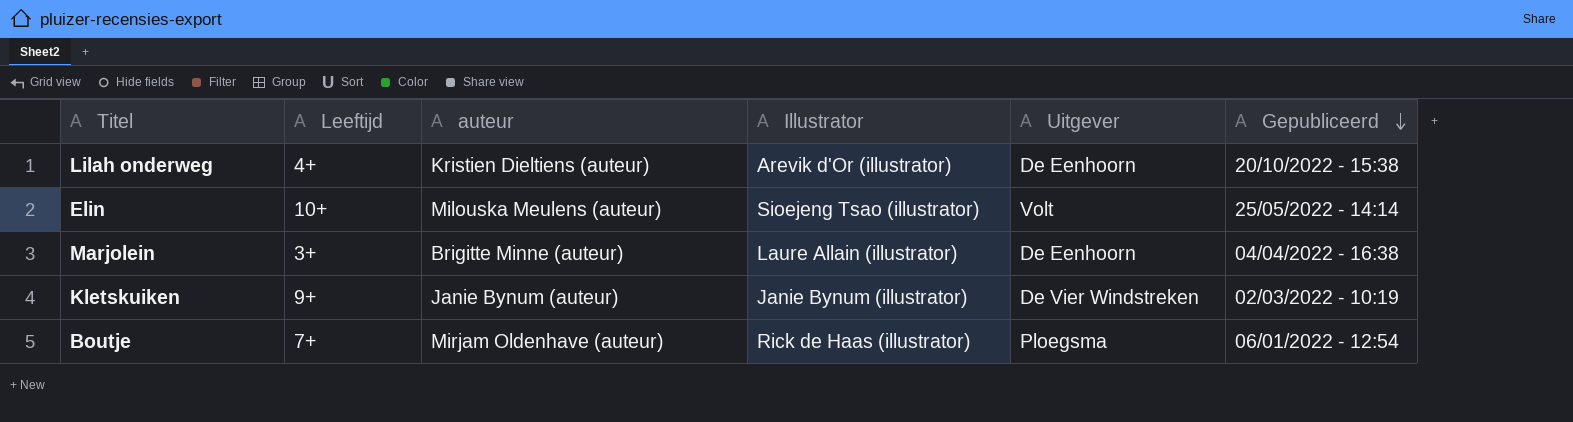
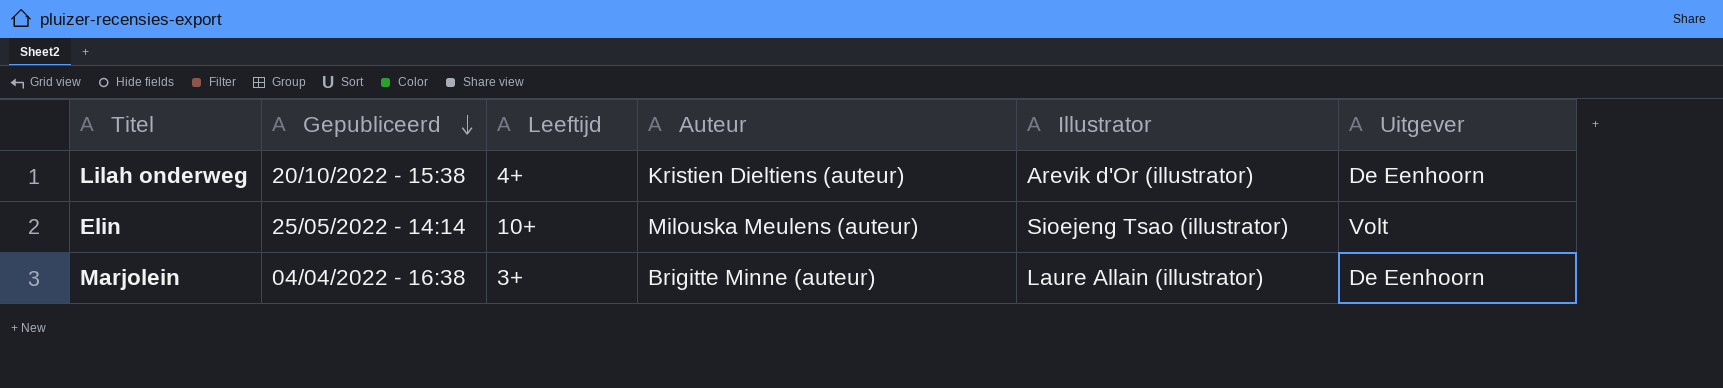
column Gepubliceerd | position: 6 -> 2
column name: auteur -> Auteur
row Kletskuiken: 9+ | Janie Bynum (auteur) | Janie Bynum (illustrator) | De Vier Windstreken | 02/03/2022 - 10:19 -> none
row Boutje: 7+ | Mirjam Oldenhave (auteur) | Rick de Haas (illustrator) | Ploegsma | 06/01/2022 - 12:54 -> none

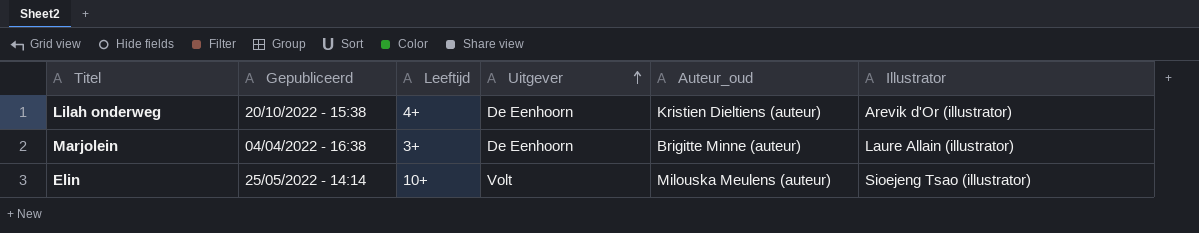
row order: Gepubliceerd descending -> Uitgever ascending
column Uitgever | position: 6 -> 4
column name: Auteur -> Auteur_oud

